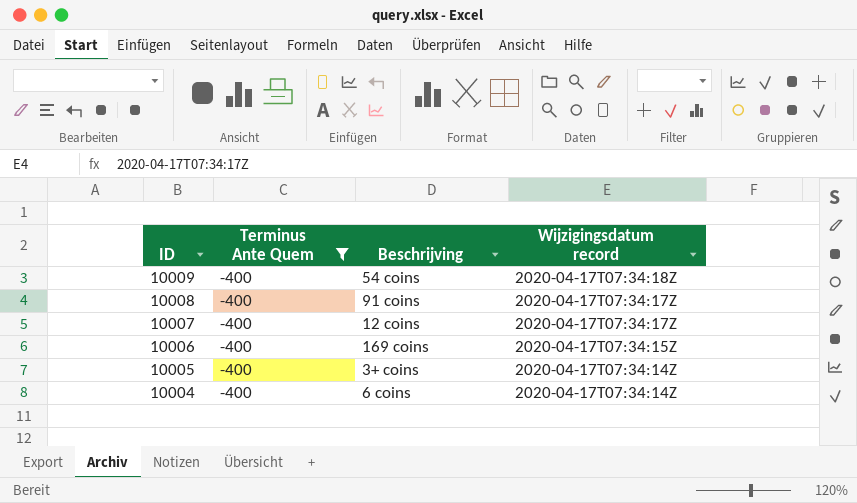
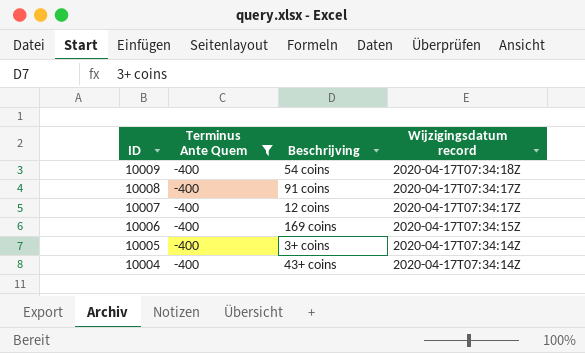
10004 | Beschrijving: 6 coins -> 43+ coins

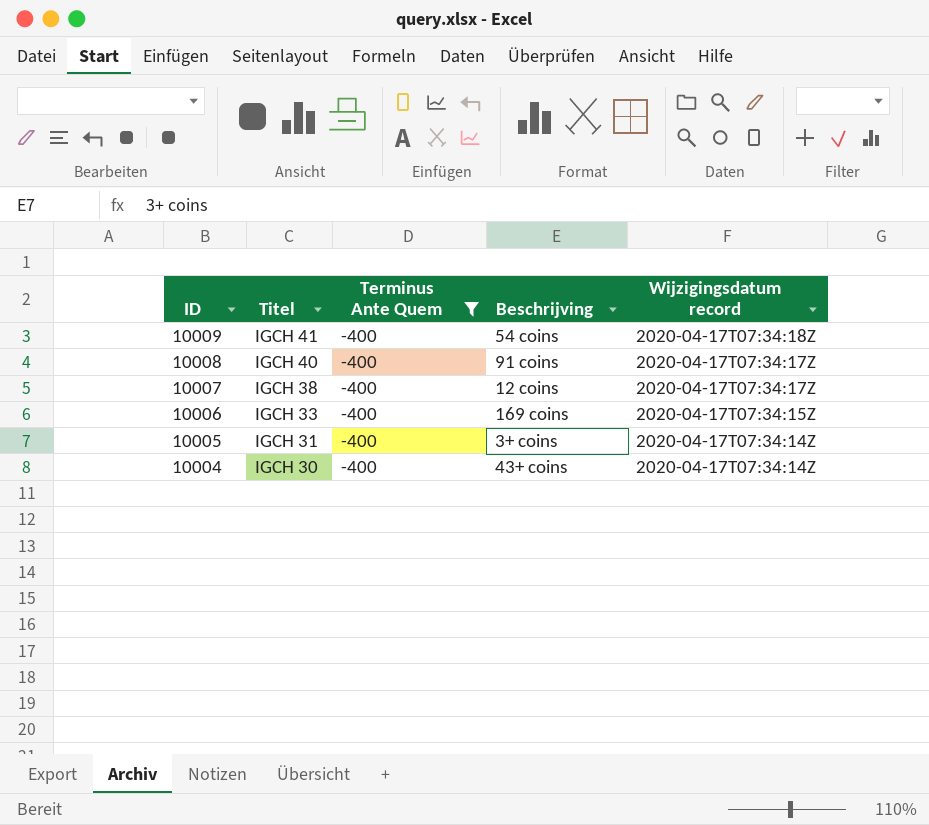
column Titel | position: none -> 2

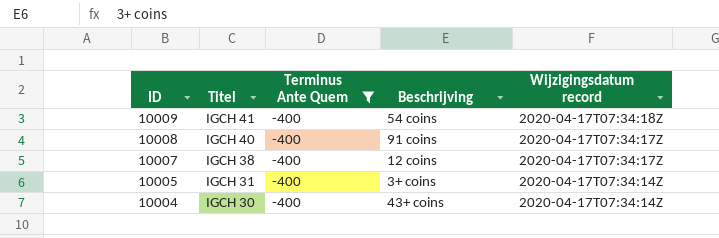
row 10006: IGCH 33 | -400 | 169 coins | 2020-04-17T07:34:15Z -> none

